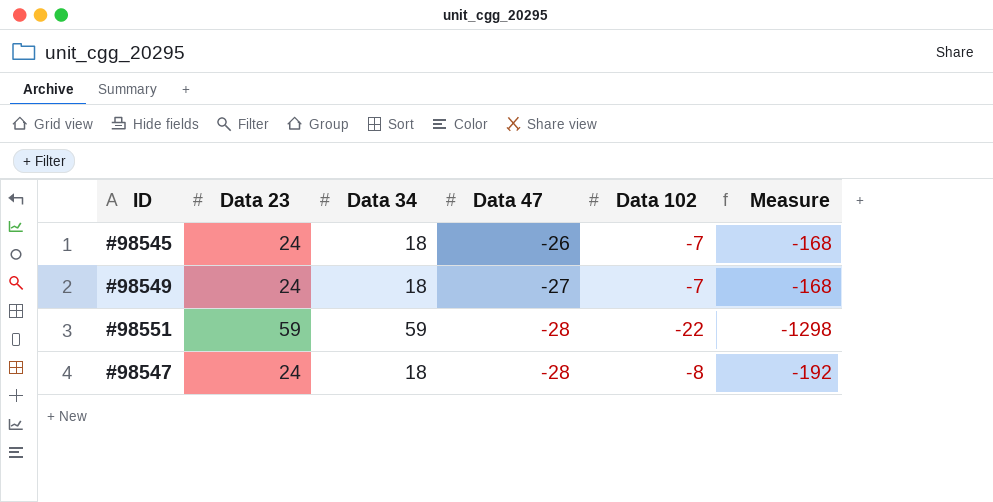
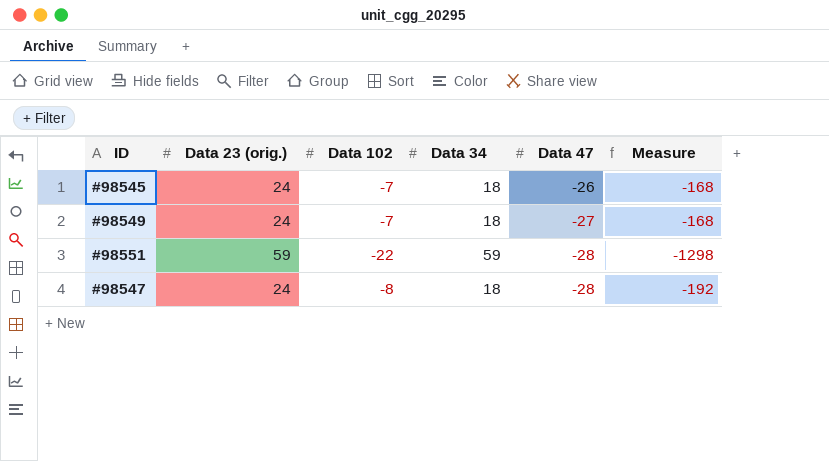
column name: Data 23 -> Data 23 (orig.)
column Data 102 | position: 5 -> 3

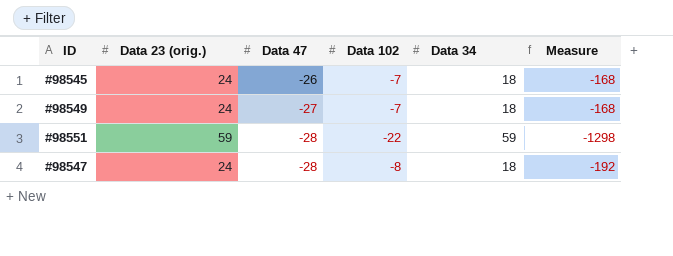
column Data 47 | position: 5 -> 3

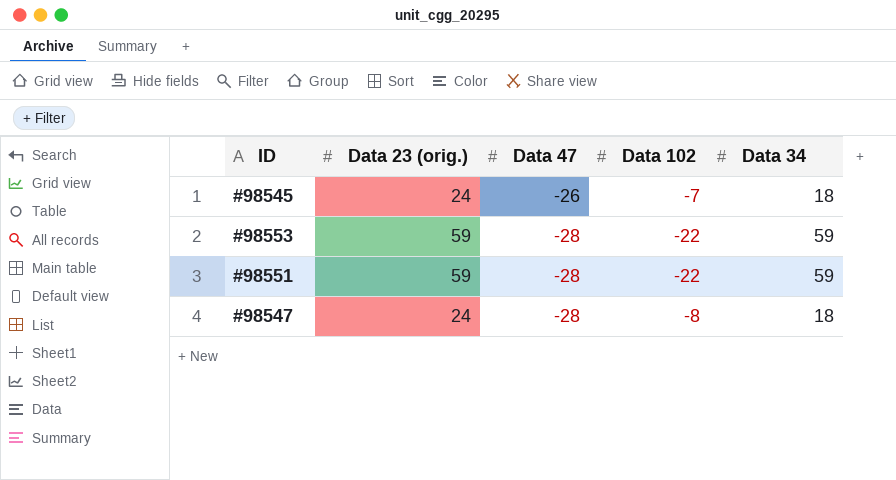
column Measure | formula: [Data 23 (orig.)] * [Data 102] -> none
row #98549: 24 | -27 | -7 | 18 | -168 -> none
row #98553: none -> 59 | -28 | -22 | 59

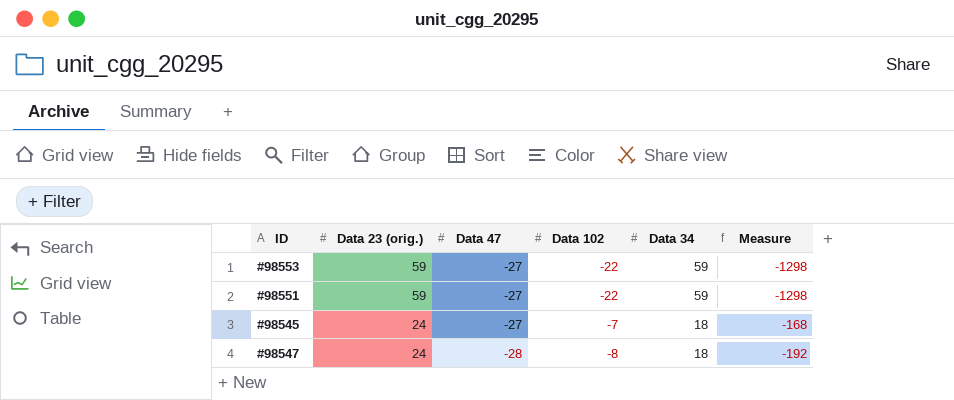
row order: Data 47 descending -> Data 23 (orig.) descending
column Measure | formula: none -> [Data 23 (orig.)] * [Data 102]
#98553 | Data 47: -28 -> -27
#98551 | Data 47: -28 -> -27
#98545 | Data 47: -26 -> -27

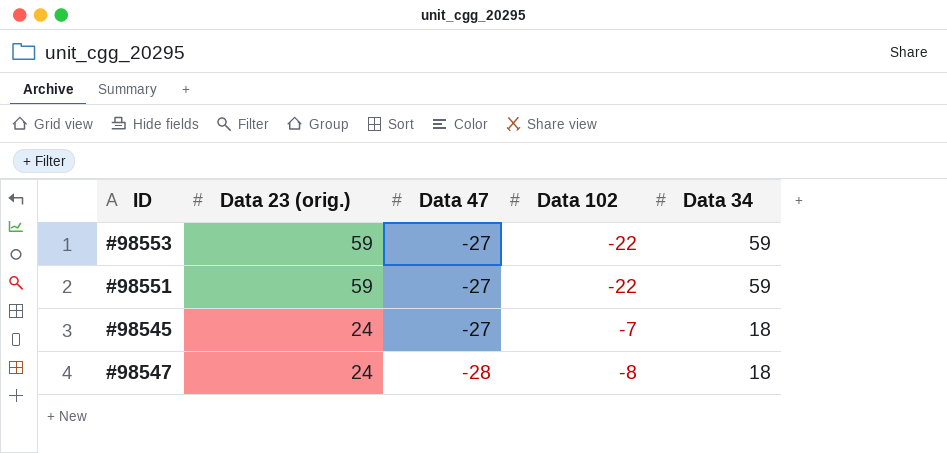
column Measure | formula: [Data 23 (orig.)] * [Data 102] -> none

